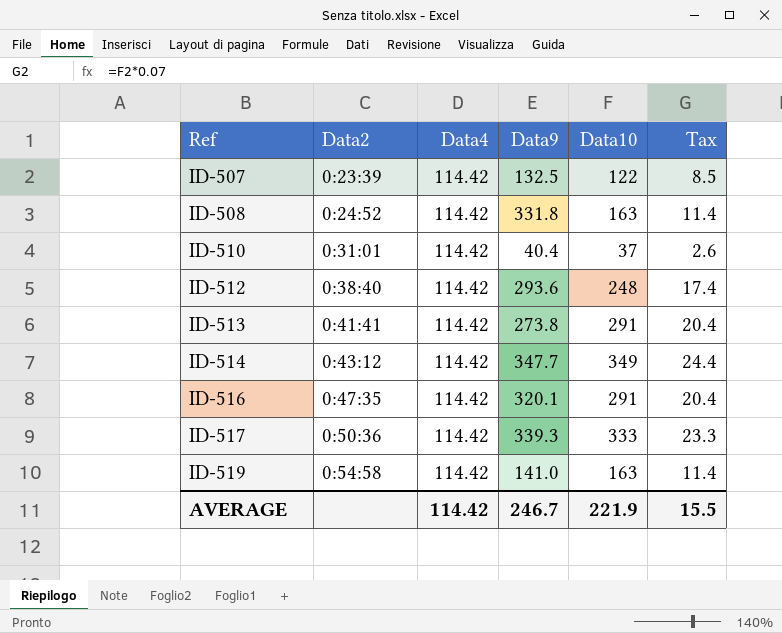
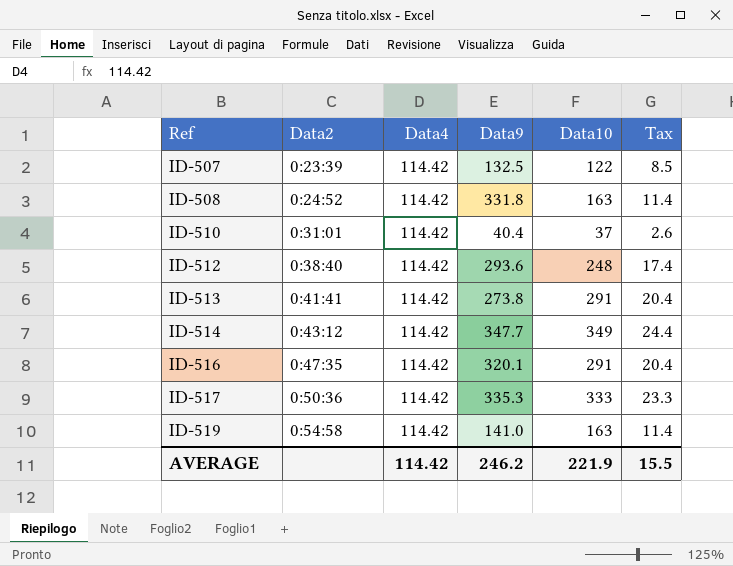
ID-517 | Data9: 339.3 -> 335.3
AVERAGE | Data9: 246.7 -> 246.2

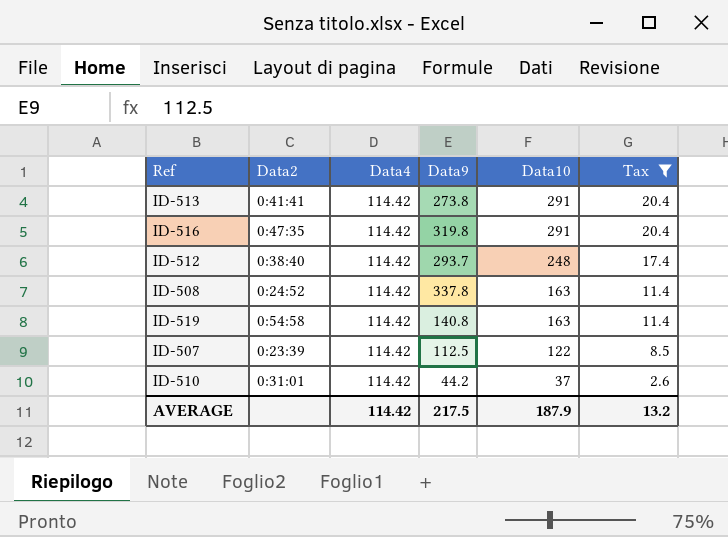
filter: none -> Tax <= 20.4
row order: Ref ascending -> Data10 descending
ID-516 | Data9: 320.1 -> 319.8
ID-512 | Data9: 293.6 -> 293.7
ID-508 | Data9: 331.8 -> 337.8
ID-519 | Data9: 141.0 -> 140.8
ID-507 | Data9: 132.5 -> 112.5
ID-510 | Data9: 40.4 -> 44.2
AVERAGE | Data9: 246.2 -> 217.5
AVERAGE | Data10: 221.9 -> 187.9
AVERAGE | Tax: 15.5 -> 13.2

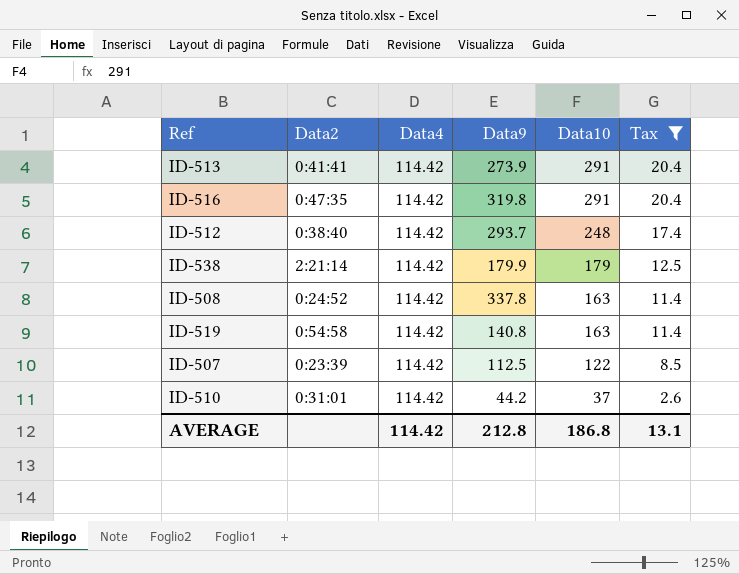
ID-513 | Data9: 273.8 -> 273.9
row ID-538: none -> 2:21:14 | 114.42 | 179.9 | 179 | 12.5
AVERAGE | Data9: 217.5 -> 212.8
AVERAGE | Data10: 187.9 -> 186.8
AVERAGE | Tax: 13.2 -> 13.1

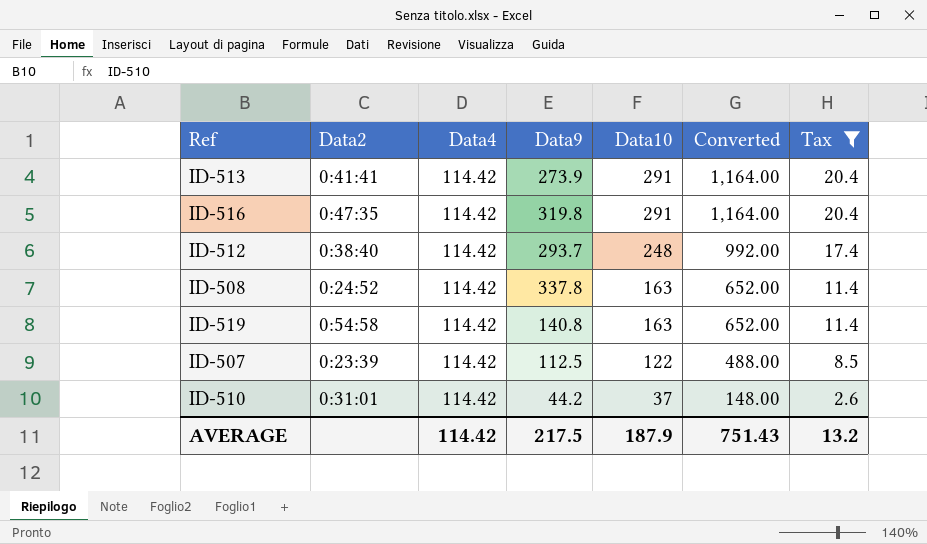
column Converted | formula: none -> [Data10] * 4
row ID-538: 2:21:14 | 114.42 | 179.9 | 179 | 12.5 -> none
AVERAGE | Data9: 212.8 -> 217.5
AVERAGE | Data10: 186.8 -> 187.9
AVERAGE | Tax: 13.1 -> 13.2

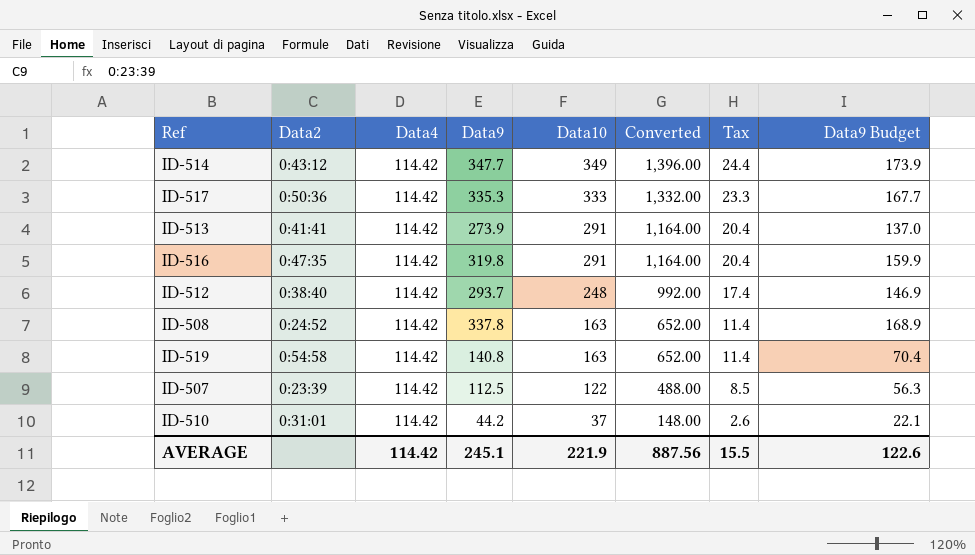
filter: Tax <= 20.4 -> none
column Data9 Budget | formula: none -> [Data9] * 0.5
AVERAGE | Data9: 217.5 -> 245.1
AVERAGE | Data10: 187.9 -> 221.9
AVERAGE | Converted: 751.43 -> 887.56
AVERAGE | Tax: 13.2 -> 15.5

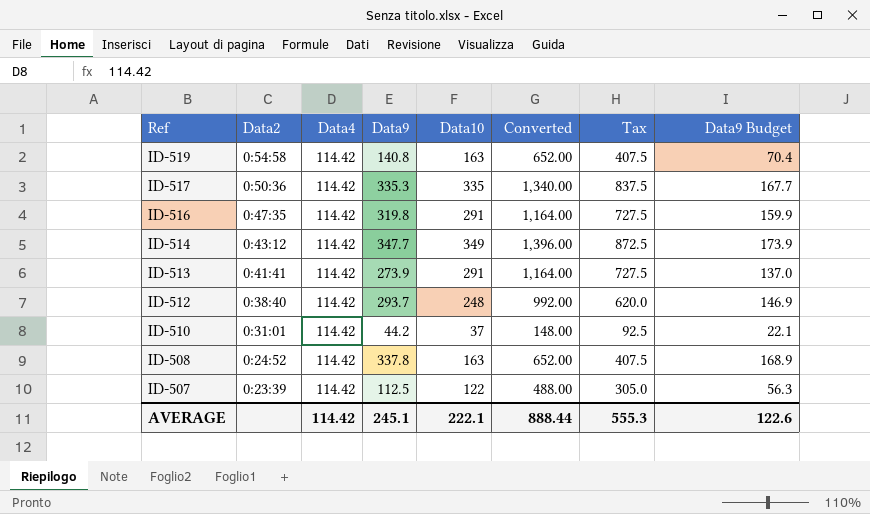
row order: Data10 descending -> Ref descending
column Tax | formula: [Data10] * 0.07 -> [Data10] * 2.5
ID-517 | Data10: 333 -> 335
ID-517 | Converted: 1,332.00 -> 1,340.00
AVERAGE | Data10: 221.9 -> 222.1
AVERAGE | Converted: 887.56 -> 888.44
AVERAGE | Tax: 15.5 -> 555.3

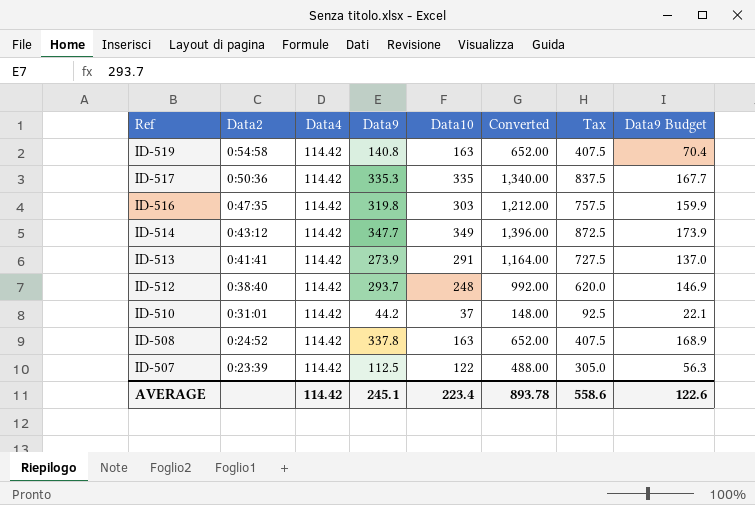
ID-516 | Data10: 291 -> 303
ID-516 | Converted: 1,164.00 -> 1,212.00
ID-516 | Tax: 727.5 -> 757.5
AVERAGE | Data10: 222.1 -> 223.4
AVERAGE | Converted: 888.44 -> 893.78
AVERAGE | Tax: 555.3 -> 558.6

